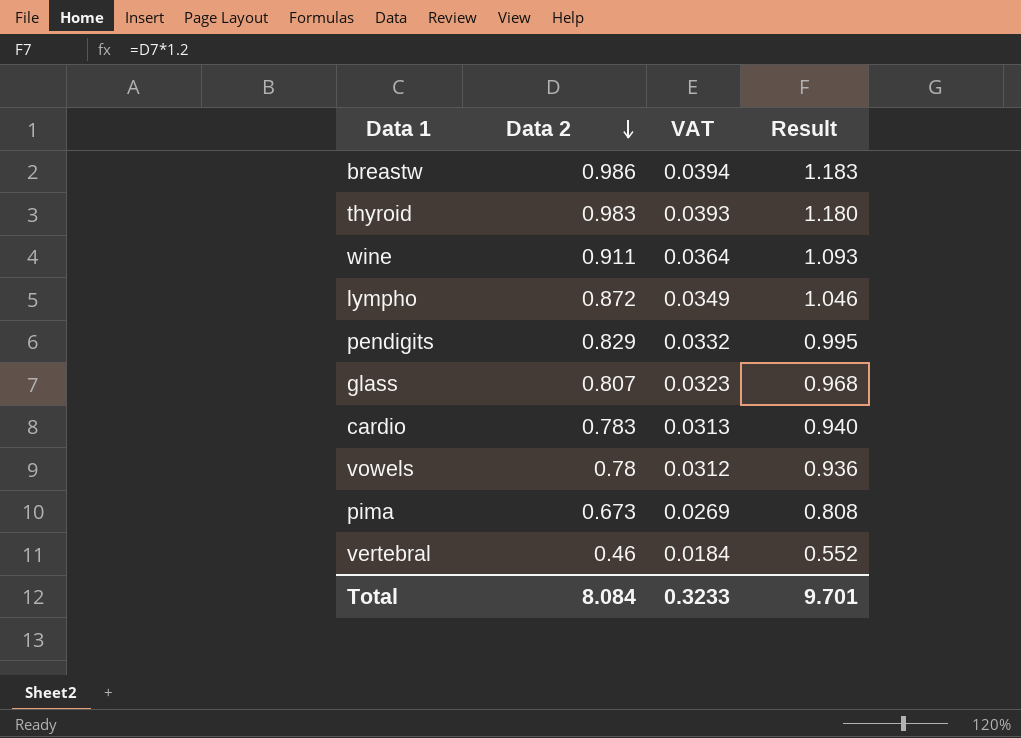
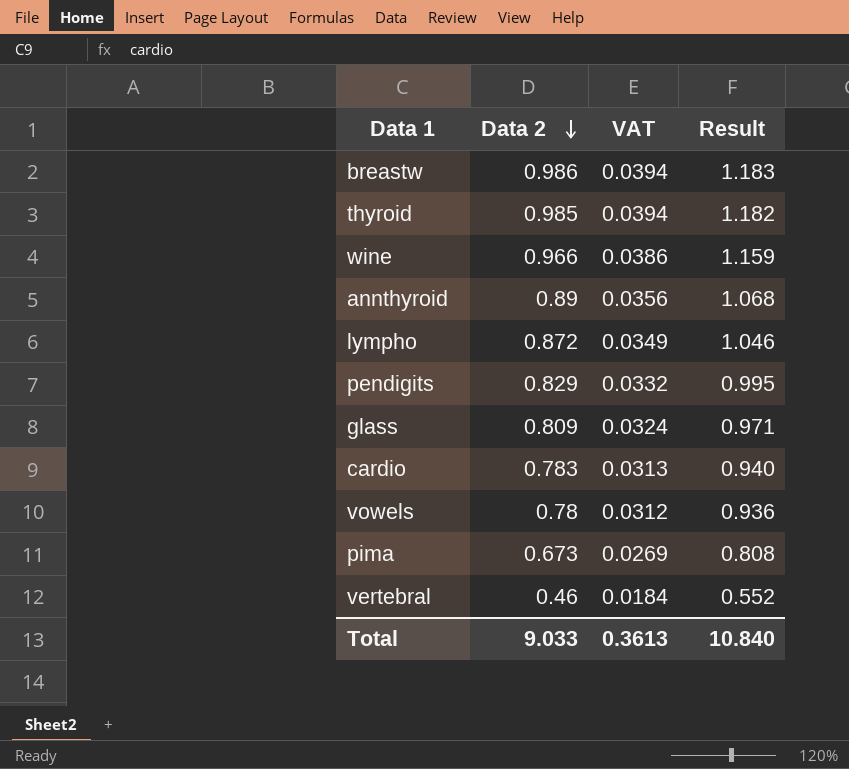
thyroid | Data 2: 0.983 -> 0.985
thyroid | VAT: 0.0393 -> 0.0394
thyroid | Result: 1.180 -> 1.182
wine | Data 2: 0.911 -> 0.966
wine | VAT: 0.0364 -> 0.0386
wine | Result: 1.093 -> 1.159
row annthyroid: none -> 0.89 | 0.0356 | 1.068
glass | Data 2: 0.807 -> 0.809
glass | VAT: 0.0323 -> 0.0324
glass | Result: 0.968 -> 0.971
Total | Data 2: 8.084 -> 9.033
Total | VAT: 0.3233 -> 0.3613
Total | Result: 9.701 -> 10.840

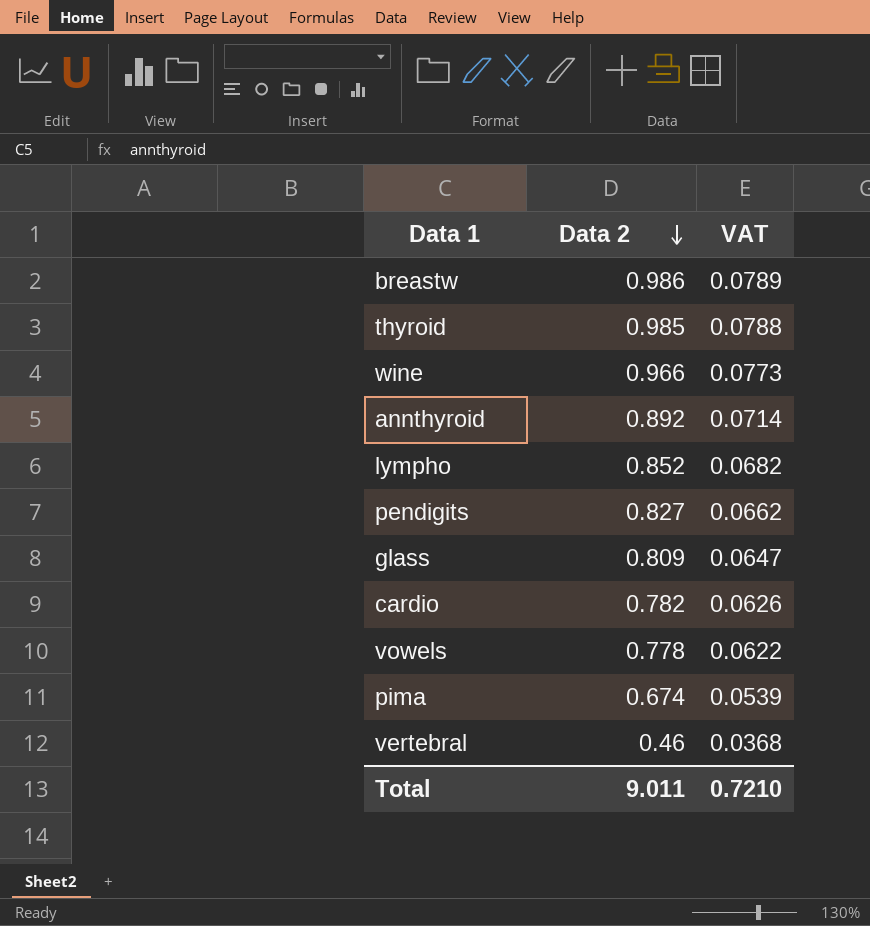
column Result | formula: [Data 2] * 1.2 -> none
column VAT | formula: [Data 2] * 0.04 -> [Data 2] * 0.08
annthyroid | Data 2: 0.89 -> 0.892
lympho | Data 2: 0.872 -> 0.852
pendigits | Data 2: 0.829 -> 0.827
cardio | Data 2: 0.783 -> 0.782
vowels | Data 2: 0.78 -> 0.778
pima | Data 2: 0.673 -> 0.674
Total | Data 2: 9.033 -> 9.011
Total | VAT: 0.3613 -> 0.7210

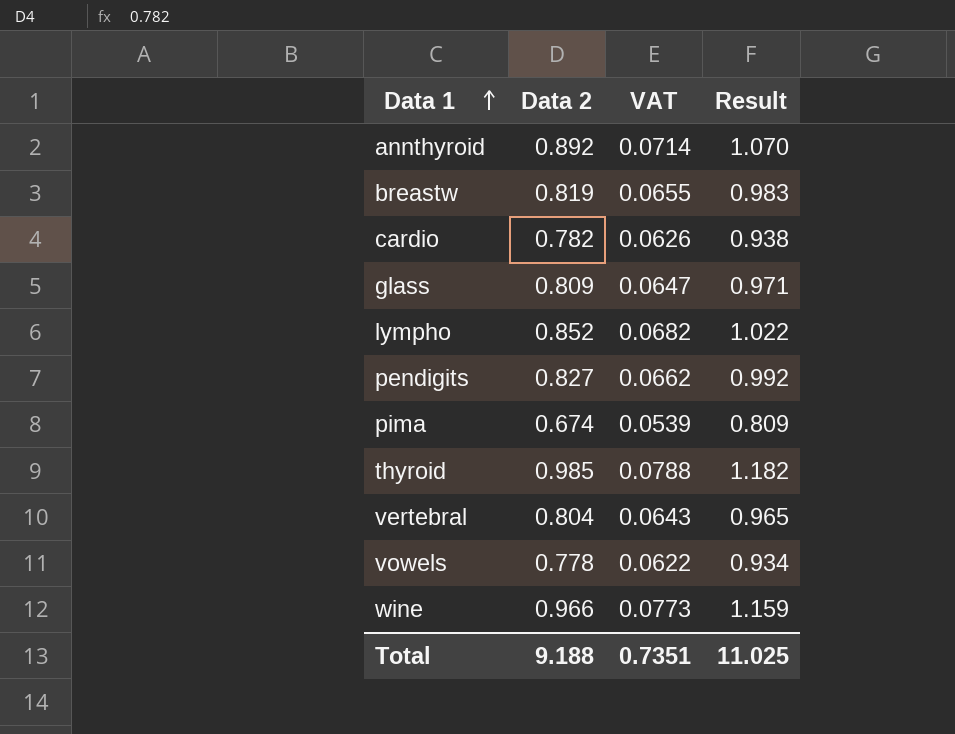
row order: Data 2 descending -> Data 1 ascending
column Result | formula: none -> [Data 2] * 1.2
breastw | Data 2: 0.986 -> 0.819
breastw | VAT: 0.0789 -> 0.0655
vertebral | Data 2: 0.46 -> 0.804
vertebral | VAT: 0.0368 -> 0.0643
Total | Data 2: 9.011 -> 9.188
Total | VAT: 0.7210 -> 0.7351

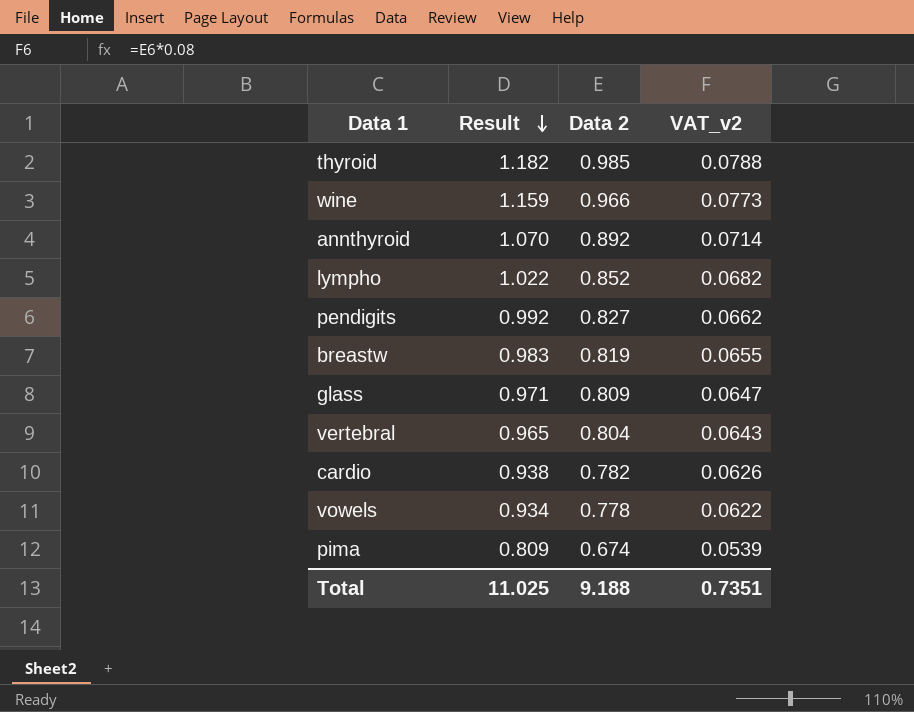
row order: Data 1 ascending -> Result descending
column Result | position: 4 -> 2
column name: VAT -> VAT_v2

